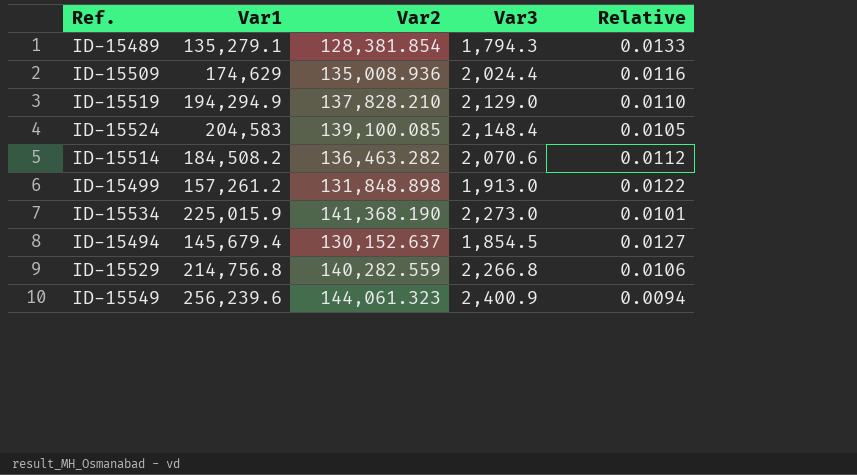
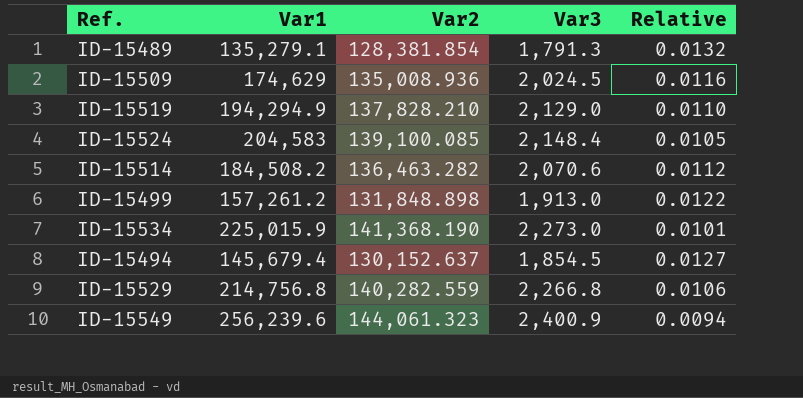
ID-15489 | Var3: 1,794.3 -> 1,791.3
ID-15489 | Relative: 0.0133 -> 0.0132
ID-15509 | Var3: 2,024.4 -> 2,024.5

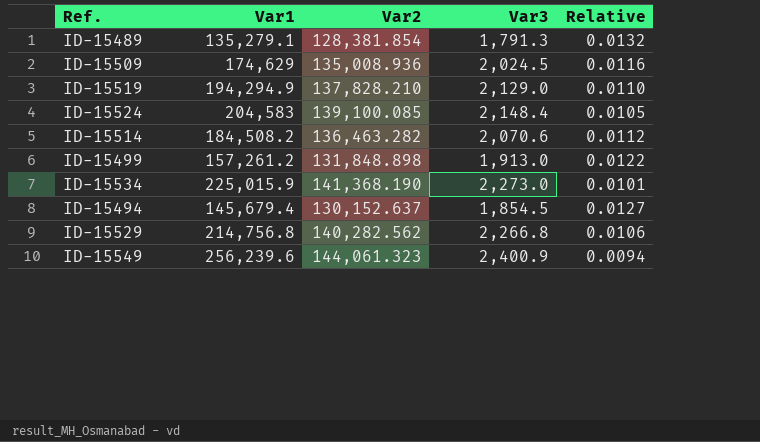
ID-15529 | Var2: 140,282.559 -> 140,282.562

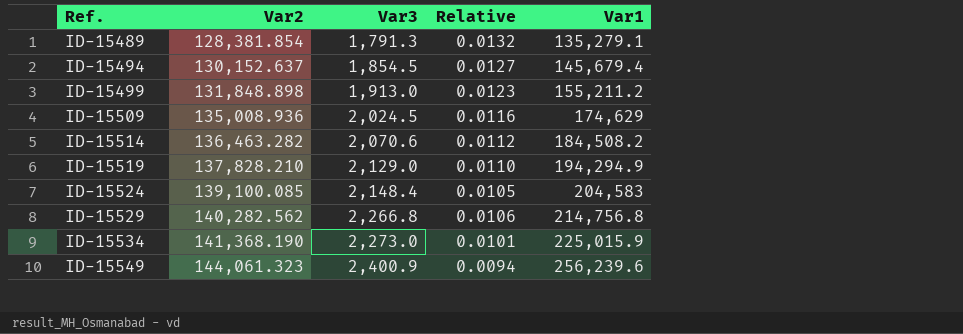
row order: none -> Ref. ascending
column Var1 | position: 2 -> 5
ID-15499 | Relative: 0.0122 -> 0.0123
ID-15499 | Var1: 157,261.2 -> 155,211.2

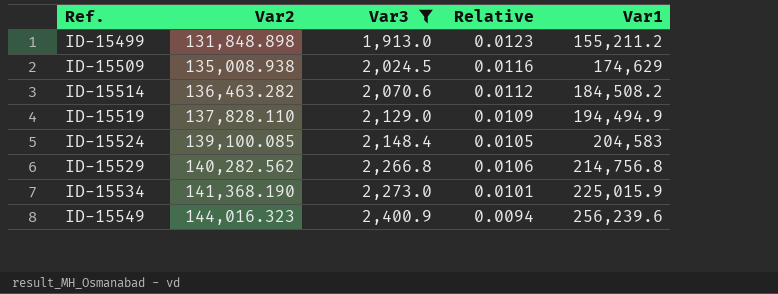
filter: none -> Var3 >= 1,913.0
ID-15509 | Var2: 135,008.936 -> 135,008.938
ID-15519 | Var2: 137,828.210 -> 137,828.110
ID-15519 | Relative: 0.0110 -> 0.0109
ID-15519 | Var1: 194,294.9 -> 194,494.9
ID-15549 | Var2: 144,061.323 -> 144,016.323

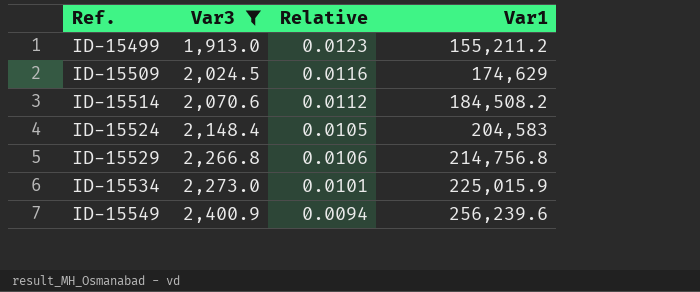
column Var2 | position: 2 -> none
row ID-15519: 137,828.110 | 2,129.0 | 0.0109 | 194,494.9 -> none

